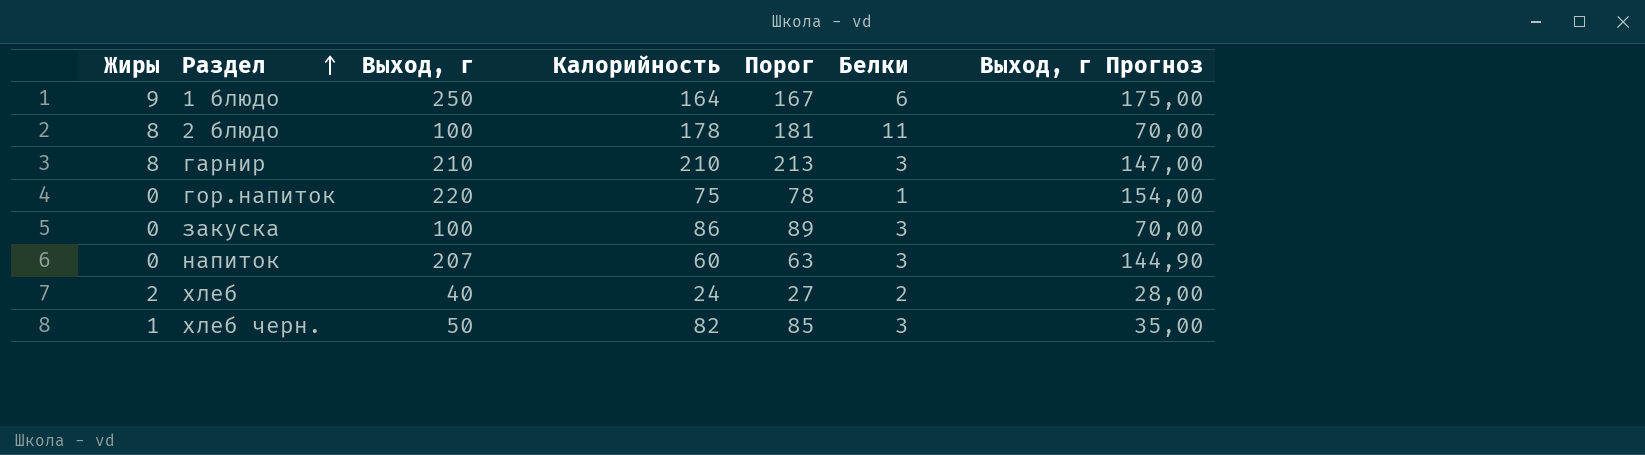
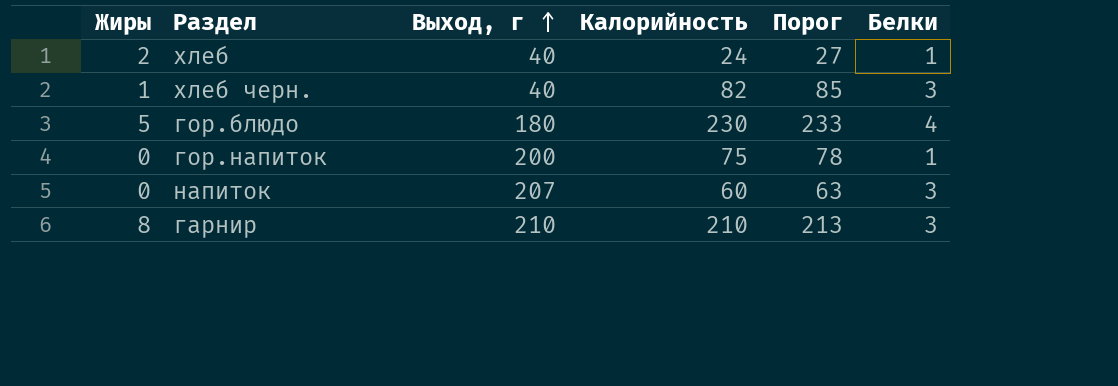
row order: Раздел ascending -> Выход, г ascending
column Выход, г Прогноз | formula: [Выход, г] * 0,7 -> none
row 1 блюдо: 9 | 250 | 164 | 167 | 6 | 175,00 -> none
row 2 блюдо: 8 | 100 | 178 | 181 | 11 | 70,00 -> none
row закуска: 0 | 100 | 86 | 89 | 3 | 70,00 -> none
хлеб | Белки: 2 -> 1
хлеб черн. | Выход, г: 50 -> 40
row гор.блюдо: none -> 5 | 180 | 230 | 233 | 4
гор.напиток | Выход, г: 220 -> 200

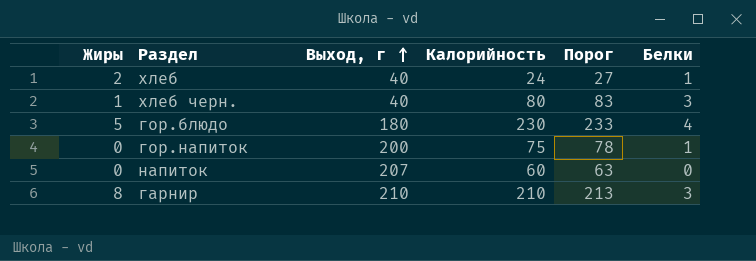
хлеб черн. | Калорийность: 82 -> 80
хлеб черн. | Порог: 85 -> 83
напиток | Белки: 3 -> 0

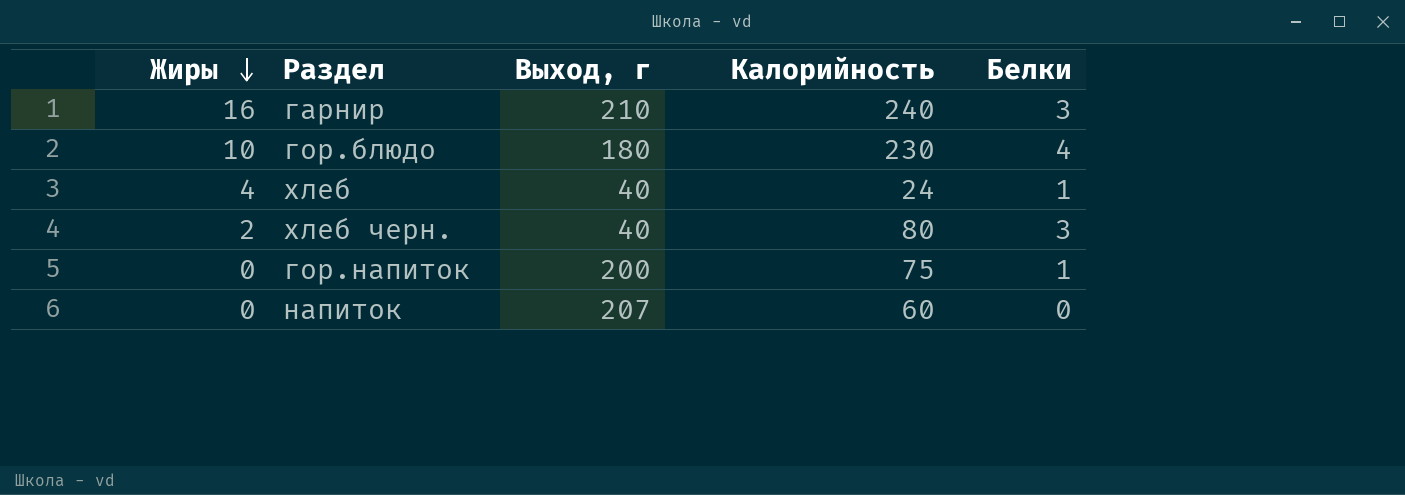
row order: Выход, г ascending -> Жиры descending
column Порог | formula: [Калорийность] + 3 -> none
гарнир | Жиры: 8 -> 16
гарнир | Калорийность: 210 -> 240
гор.блюдо | Жиры: 5 -> 10
хлеб | Жиры: 2 -> 4
хлеб черн. | Жиры: 1 -> 2

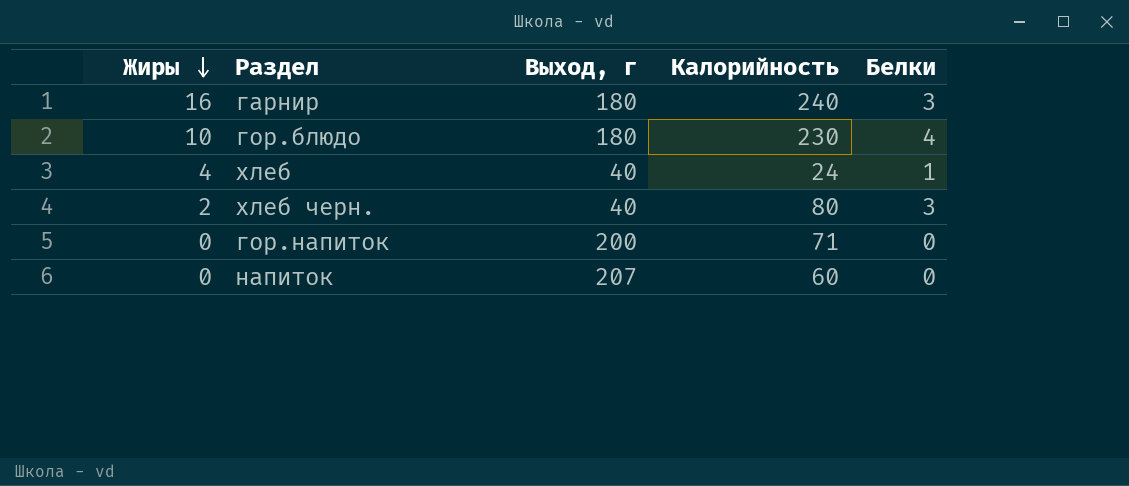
гарнир | Выход, г: 210 -> 180
гор.напиток | Калорийность: 75 -> 71
гор.напиток | Белки: 1 -> 0

